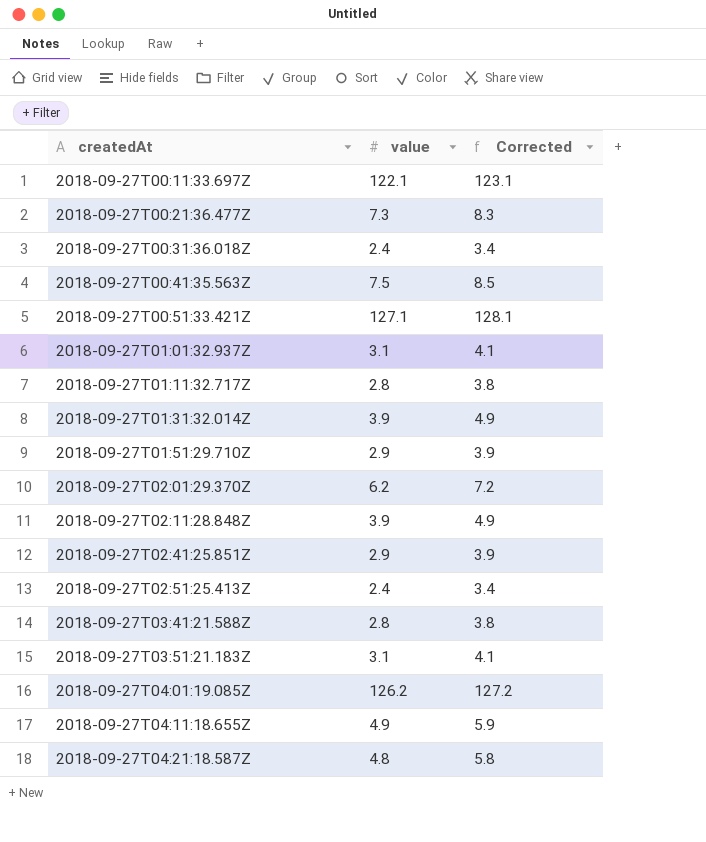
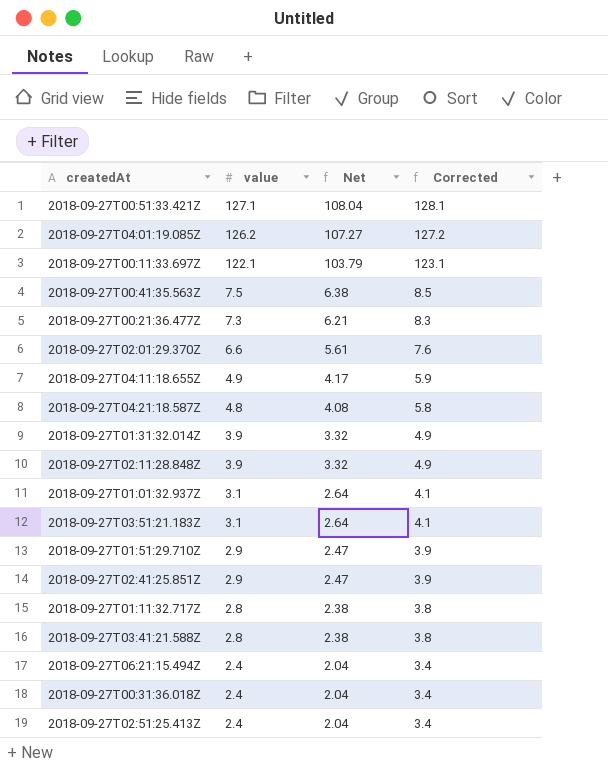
row order: createdAt ascending -> value descending
column Net | formula: none -> [value] * 0.85
2018-09-27T02:01:29.370Z | value: 6.2 -> 6.6
2018-09-27T02:01:29.370Z | Corrected: 7.2 -> 7.6
row 2018-09-27T06:21:15.494Z: none -> 2.4 | 2.04 | 3.4

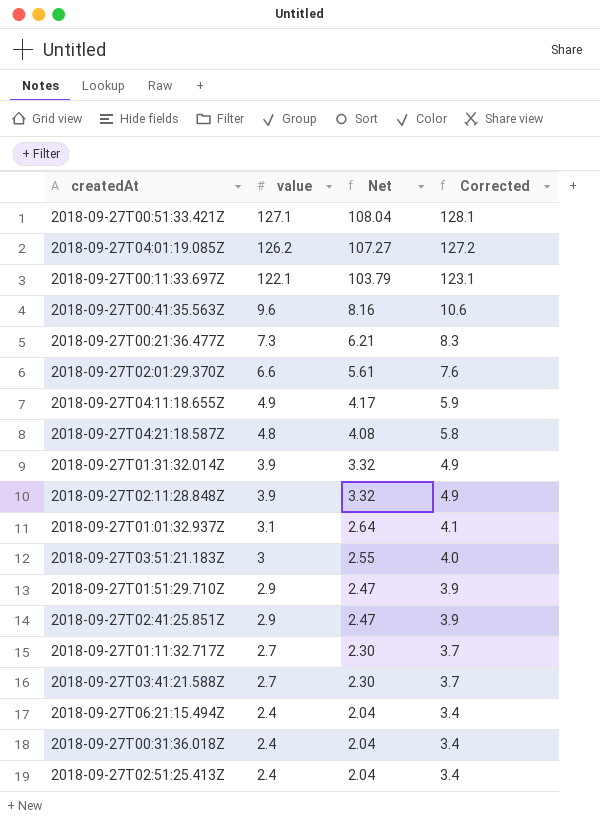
2018-09-27T00:41:35.563Z | value: 7.5 -> 9.6
2018-09-27T00:41:35.563Z | Net: 6.38 -> 8.16
2018-09-27T00:41:35.563Z | Corrected: 8.5 -> 10.6
2018-09-27T03:51:21.183Z | value: 3.1 -> 3
2018-09-27T03:51:21.183Z | Net: 2.64 -> 2.55
2018-09-27T03:51:21.183Z | Corrected: 4.1 -> 4.0
2018-09-27T01:11:32.717Z | value: 2.8 -> 2.7
2018-09-27T01:11:32.717Z | Net: 2.38 -> 2.30
2018-09-27T01:11:32.717Z | Corrected: 3.8 -> 3.7
2018-09-27T03:41:21.588Z | value: 2.8 -> 2.7
2018-09-27T03:41:21.588Z | Net: 2.38 -> 2.30
2018-09-27T03:41:21.588Z | Corrected: 3.8 -> 3.7

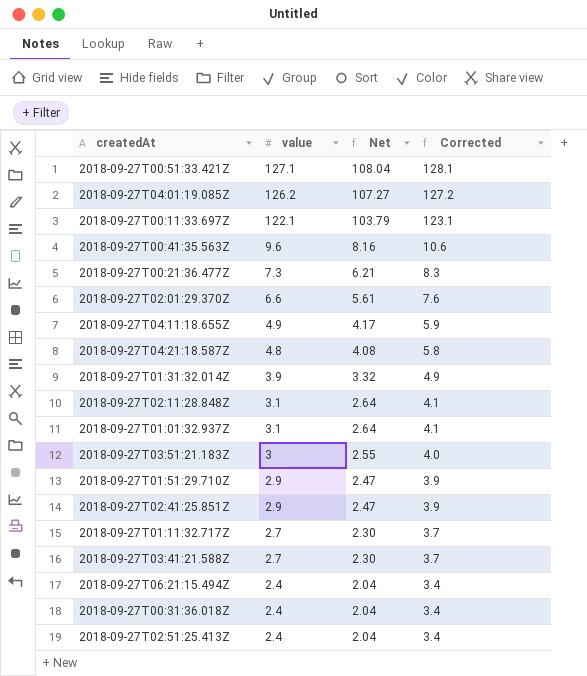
2018-09-27T02:11:28.848Z | value: 3.9 -> 3.1
2018-09-27T02:11:28.848Z | Net: 3.32 -> 2.64
2018-09-27T02:11:28.848Z | Corrected: 4.9 -> 4.1

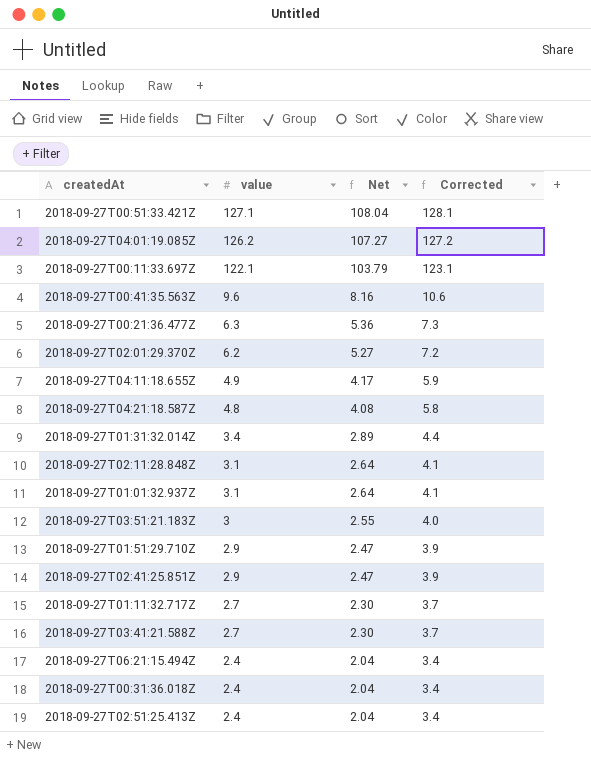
2018-09-27T00:21:36.477Z | value: 7.3 -> 6.3
2018-09-27T00:21:36.477Z | Net: 6.21 -> 5.36
2018-09-27T00:21:36.477Z | Corrected: 8.3 -> 7.3
2018-09-27T02:01:29.370Z | value: 6.6 -> 6.2
2018-09-27T02:01:29.370Z | Net: 5.61 -> 5.27
2018-09-27T02:01:29.370Z | Corrected: 7.6 -> 7.2
2018-09-27T01:31:32.014Z | value: 3.9 -> 3.4
2018-09-27T01:31:32.014Z | Net: 3.32 -> 2.89
2018-09-27T01:31:32.014Z | Corrected: 4.9 -> 4.4

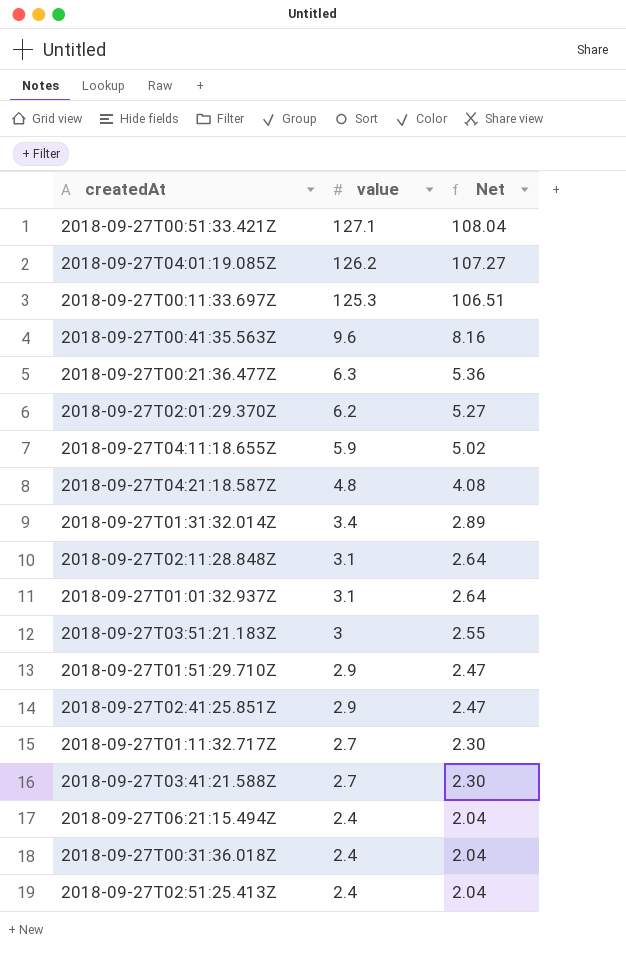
column Corrected | formula: [value] + 1 -> none
2018-09-27T00:11:33.697Z | value: 122.1 -> 125.3
2018-09-27T00:11:33.697Z | Net: 103.79 -> 106.51
2018-09-27T04:11:18.655Z | value: 4.9 -> 5.9
2018-09-27T04:11:18.655Z | Net: 4.17 -> 5.02

